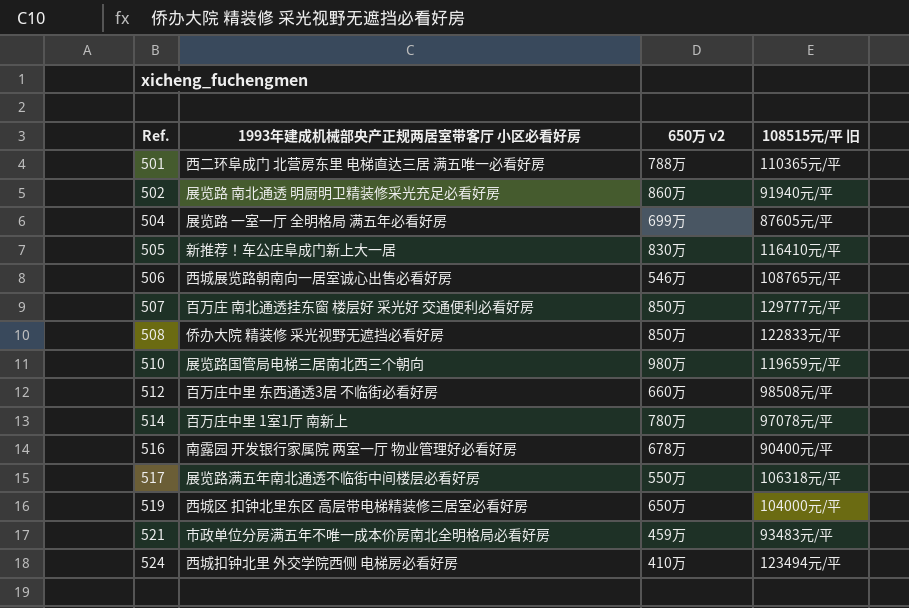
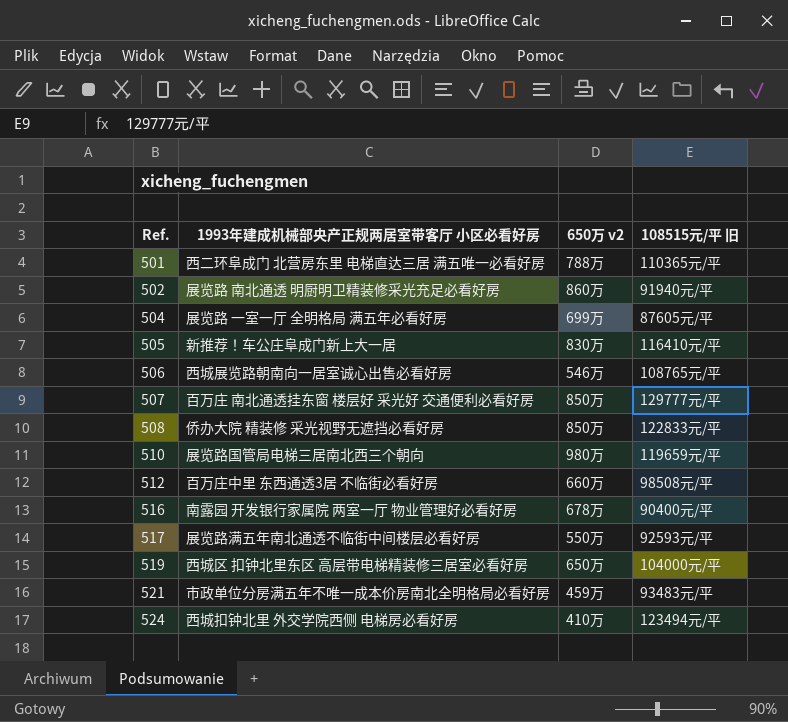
row 514: 百万庄中里 1室1厅 南新上 | 780万 | 97078元/平 -> none
517 | 108515元/平 旧: 106318元/平 -> 92593元/平

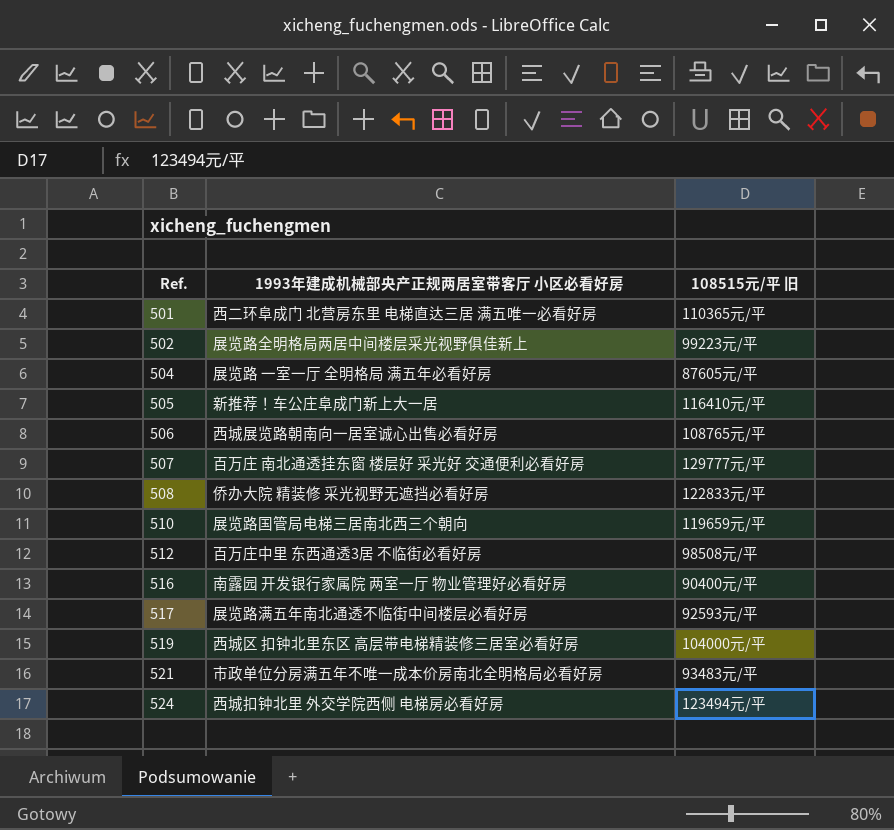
column 650万 v2 | position: 3 -> none
502 | 1993年建成机械部央产正规两居室带客厅 小区必看好房: 展览路 南北通透 明厨明卫精装修采光充足必看好房 -> 展览路全明格局两居中间楼层采光视野俱佳新上
502 | 108515元/平 旧: 91940元/平 -> 99223元/平

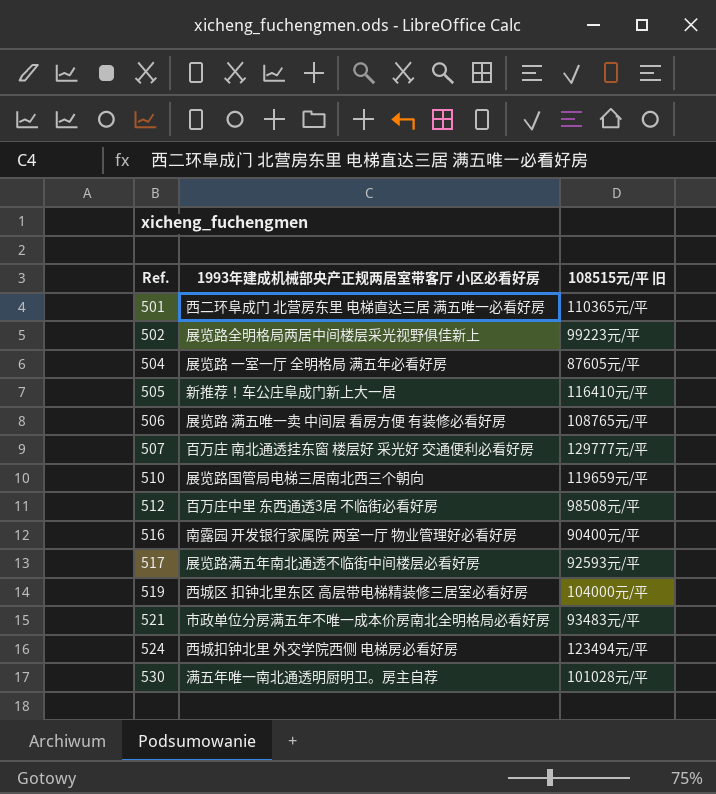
row 508: 侨办大院 精装修 采光视野无遮挡必看好房 | 122833元/平 -> none
506 | 1993年建成机械部央产正规两居室带客厅 小区必看好房: 西城展览路朝南向一居室诚心出售必看好房 -> 展览路 满五唯一卖 中间层 看房方便 有装修必看好房
row 530: none -> 满五年唯一南北通透明厨明卫。房主自荐 | 101028元/平

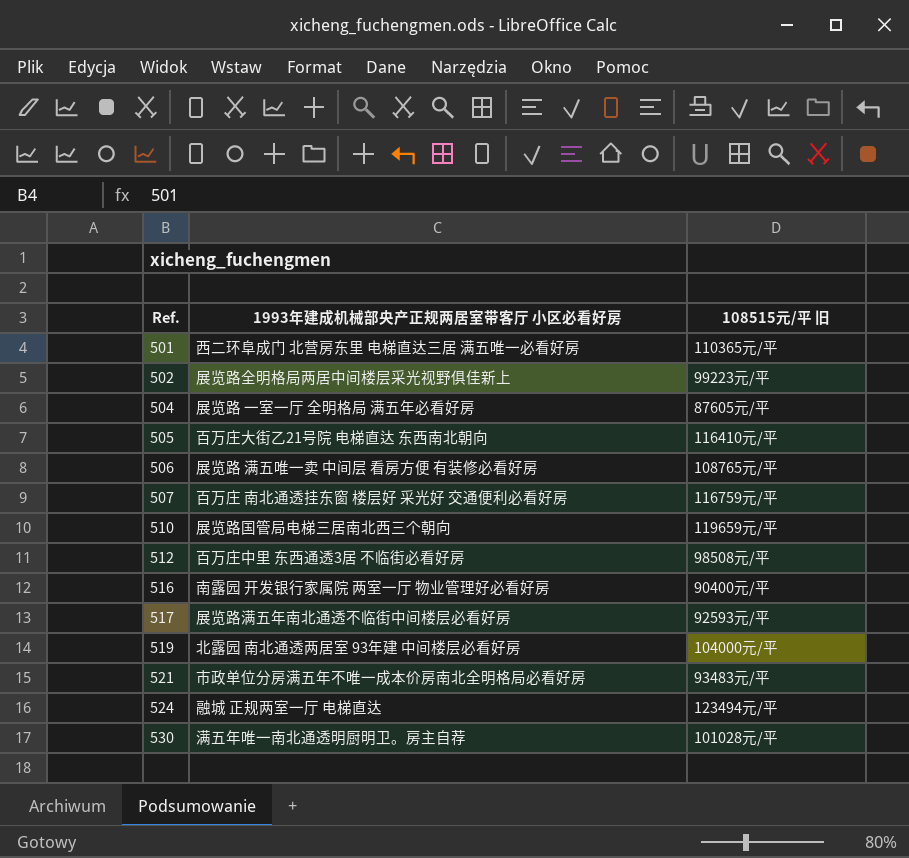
505 | 1993年建成机械部央产正规两居室带客厅 小区必看好房: 新推荐！车公庄阜成门新上大一居 -> 百万庄大街乙21号院 电梯直达 东西南北朝向
507 | 108515元/平 旧: 129777元/平 -> 116759元/平
519 | 1993年建成机械部央产正规两居室带客厅 小区必看好房: 西城区 扣钟北里东区 高层带电梯精装修三居室必看好房 -> 北露园 南北通透两居室 93年建 中间楼层必看好房
524 | 1993年建成机械部央产正规两居室带客厅 小区必看好房: 西城扣钟北里 外交学院西侧 电梯房必看好房 -> 融城 正规两室一厅 电梯直达

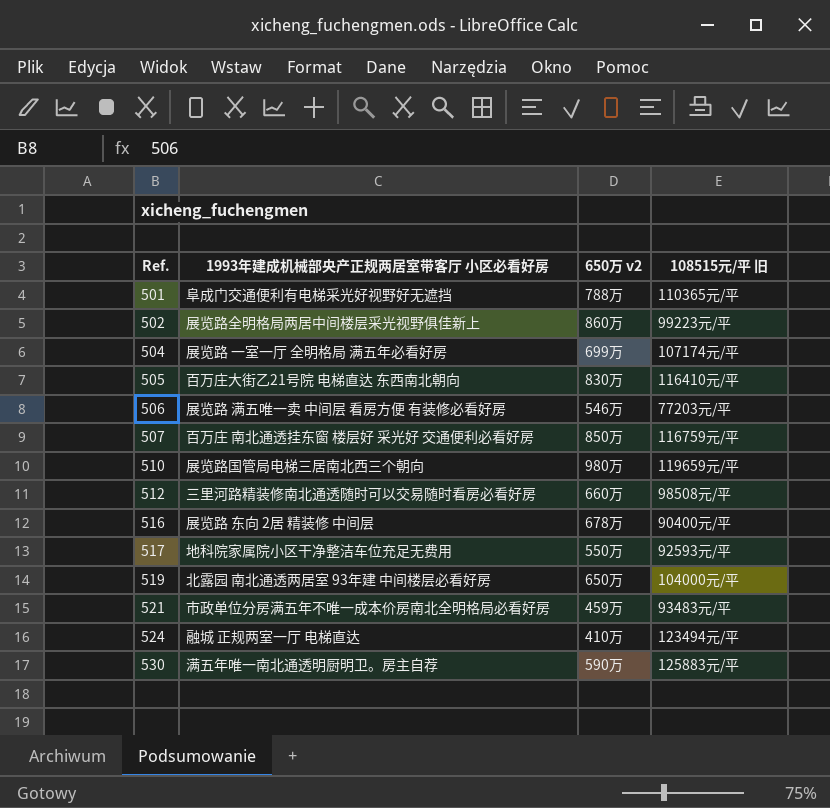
column 650万 v2 | position: none -> 3
501 | 1993年建成机械部央产正规两居室带客厅 小区必看好房: 西二环阜成门 北营房东里 电梯直达三居 满五唯一必看好房 -> 阜成门交通便利有电梯采光好视野好无遮挡
504 | 108515元/平 旧: 87605元/平 -> 107174元/平
506 | 108515元/平 旧: 108765元/平 -> 77203元/平
512 | 1993年建成机械部央产正规两居室带客厅 小区必看好房: 百万庄中里 东西通透3居 不临街必看好房 -> 三里河路精装修南北通透随时可以交易随时看房必看好房
516 | 1993年建成机械部央产正规两居室带客厅 小区必看好房: 南露园 开发银行家属院 两室一厅 物业管理好必看好房 -> 展览路 东向 2居 精装修 中间层
517 | 1993年建成机械部央产正规两居室带客厅 小区必看好房: 展览路满五年南北通透不临街中间楼层必看好房 -> 地科院家属院小区干净整洁车位充足无费用
530 | 108515元/平 旧: 101028元/平 -> 125883元/平

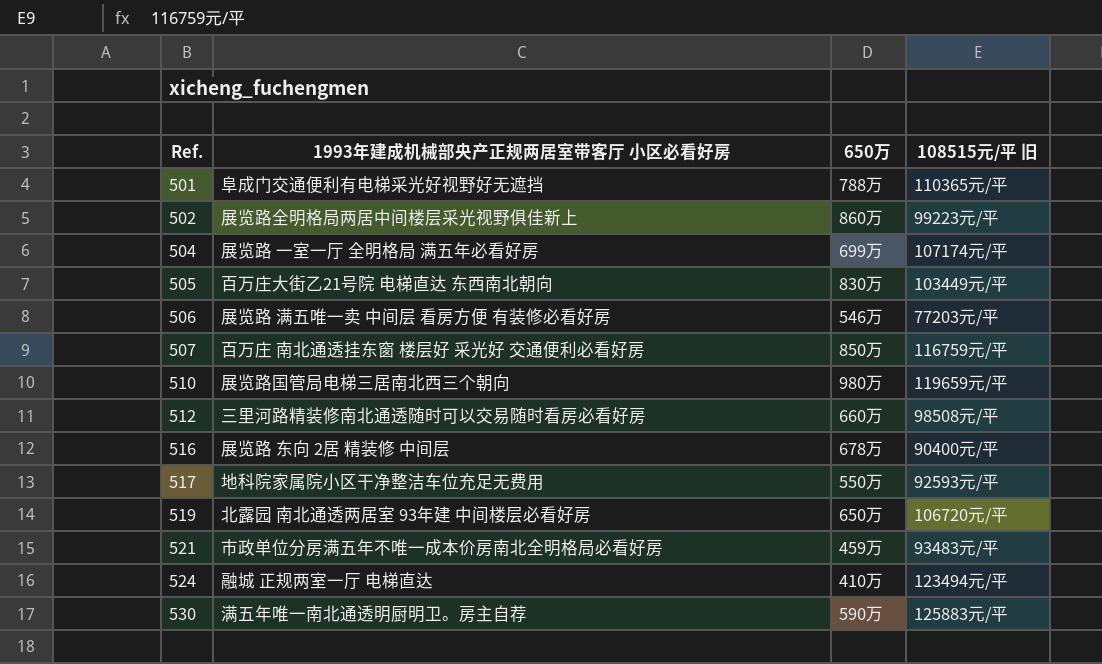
column name: 650万 v2 -> 650万
505 | 108515元/平 旧: 116410元/平 -> 103449元/平
519 | 108515元/平 旧: 104000元/平 -> 106720元/平

